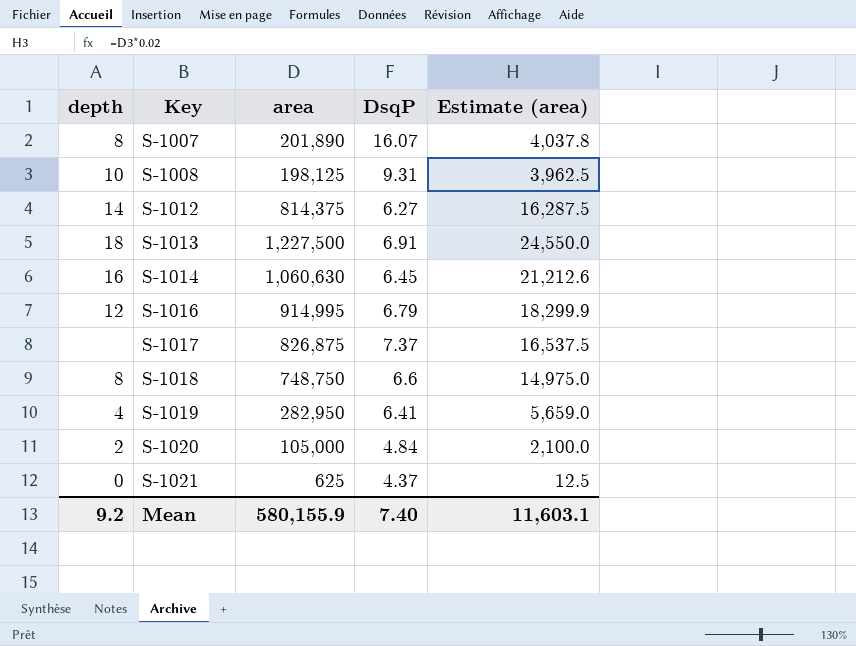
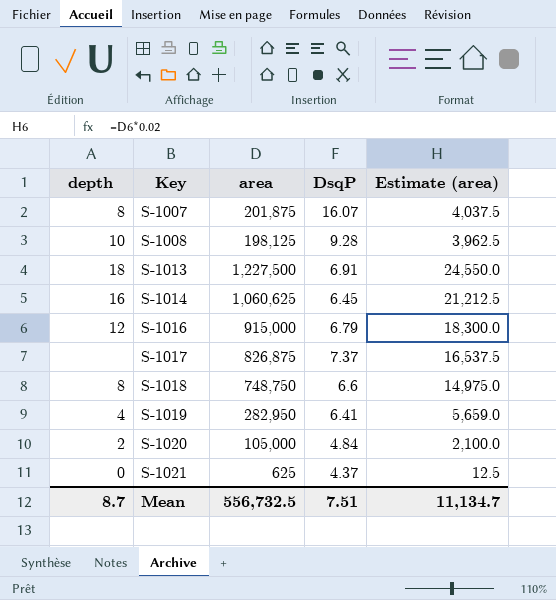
row S-1012: 14 | 814,375 | 6.27 | 16,287.5 -> none
S-1007 | area: 201,890 -> 201,875
S-1007 | Estimate (area): 4,037.8 -> 4,037.5
S-1008 | DsqP: 9.31 -> 9.28
S-1014 | area: 1,060,630 -> 1,060,625
S-1014 | Estimate (area): 21,212.6 -> 21,212.5
S-1016 | area: 914,995 -> 915,000
S-1016 | Estimate (area): 18,299.9 -> 18,300.0
Mean | depth: 9.2 -> 8.7
Mean | area: 580,155.9 -> 556,732.5
Mean | DsqP: 7.40 -> 7.51
Mean | Estimate (area): 11,603.1 -> 11,134.7

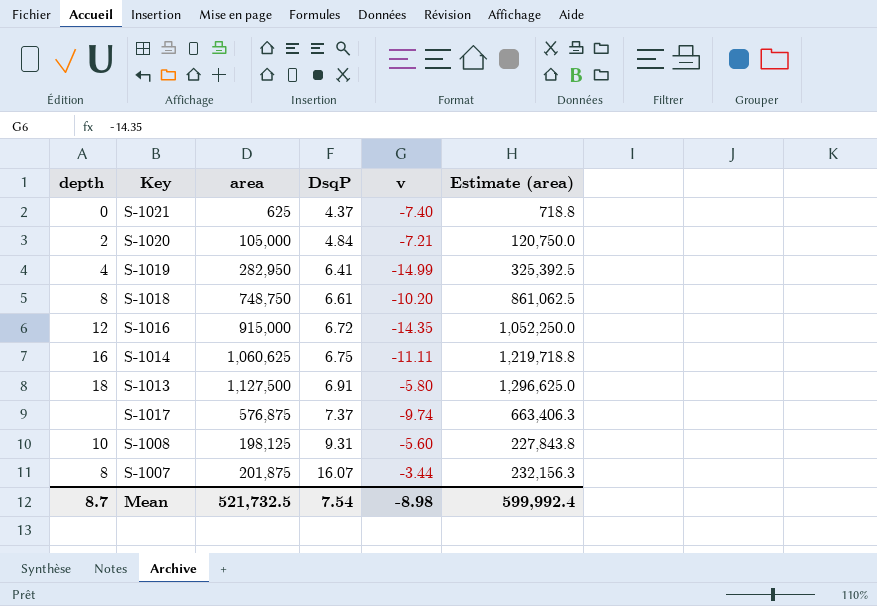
row order: Key ascending -> DsqP ascending
column v | position: none -> 5
column Estimate (area) | formula: [area] * 0.02 -> [area] * 1.15
S-1018 | DsqP: 6.6 -> 6.61
S-1016 | DsqP: 6.79 -> 6.72
S-1014 | DsqP: 6.45 -> 6.75
S-1013 | area: 1,227,500 -> 1,127,500
S-1017 | area: 826,875 -> 576,875
S-1008 | DsqP: 9.28 -> 9.31
Mean | area: 556,732.5 -> 521,732.5
Mean | DsqP: 7.51 -> 7.54
Mean | Estimate (area): 11,134.7 -> 599,992.4

